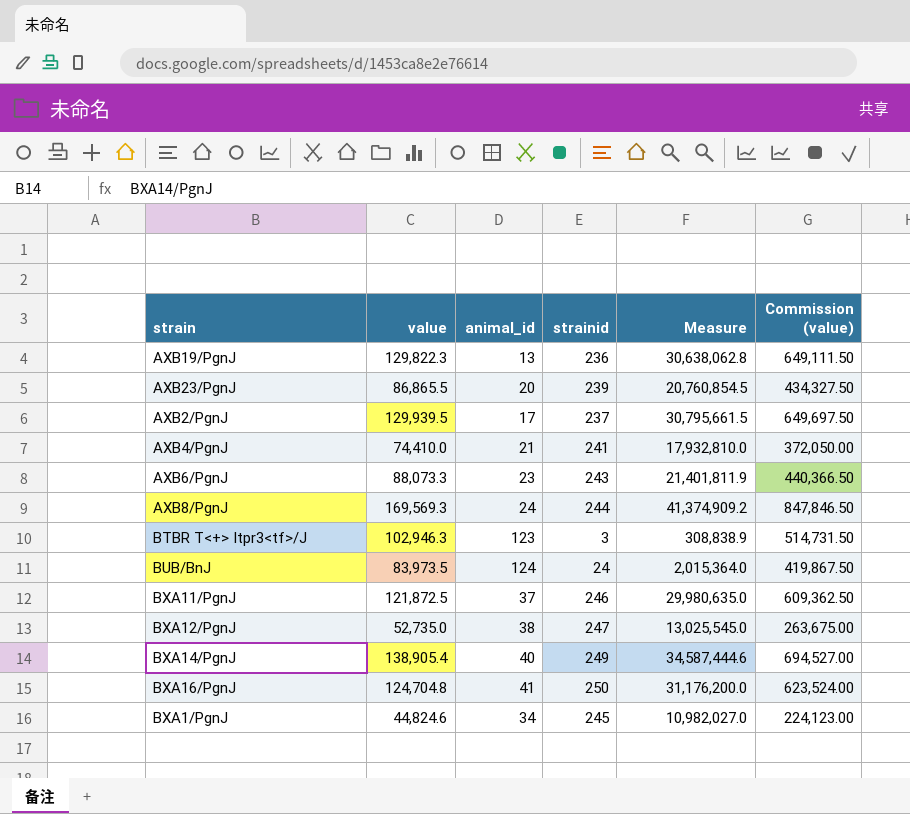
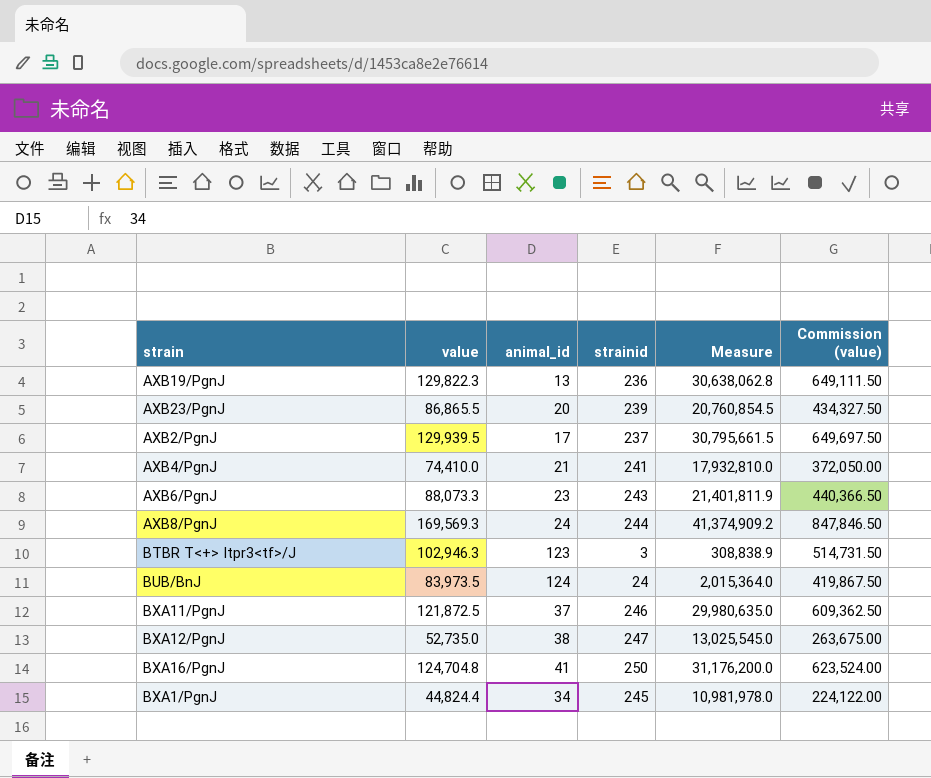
row BXA14/PgnJ: 138,905.4 | 40 | 249 | 34,587,444.6 | 694,527.00 -> none
BXA1/PgnJ | value: 44,824.6 -> 44,824.4
BXA1/PgnJ | Measure: 10,982,027.0 -> 10,981,978.0
BXA1/PgnJ | Commission (value): 224,123.00 -> 224,122.00

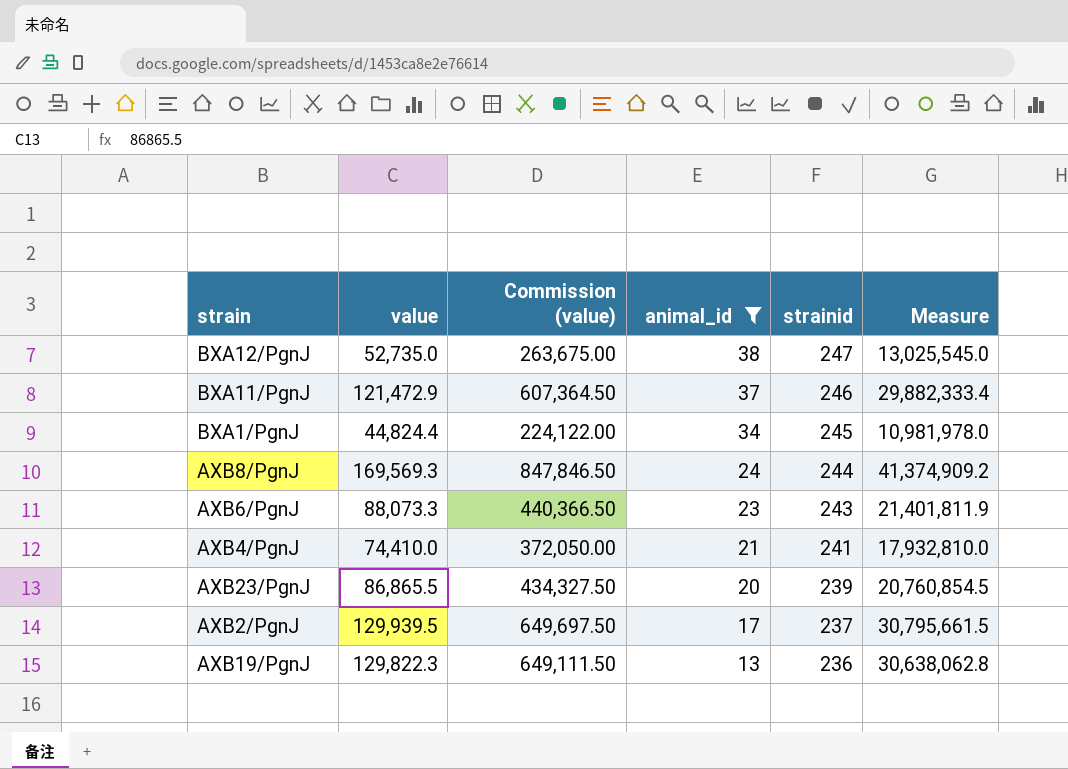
filter: none -> animal_id <= 38
row order: none -> animal_id descending
column Commission (value) | position: 6 -> 3
BXA11/PgnJ | value: 121,872.5 -> 121,472.9
BXA11/PgnJ | Commission (value): 609,362.50 -> 607,364.50
BXA11/PgnJ | Measure: 29,980,635.0 -> 29,882,333.4

